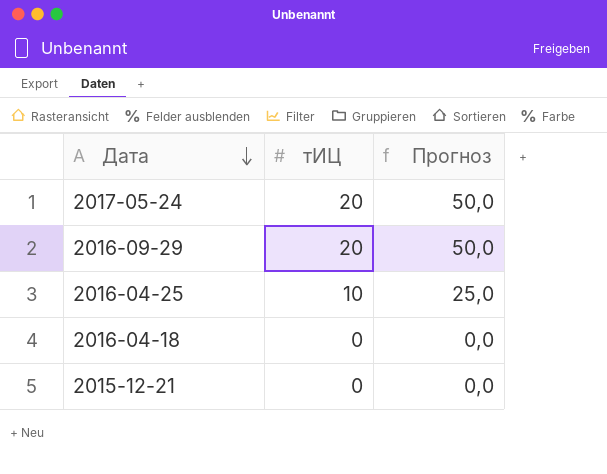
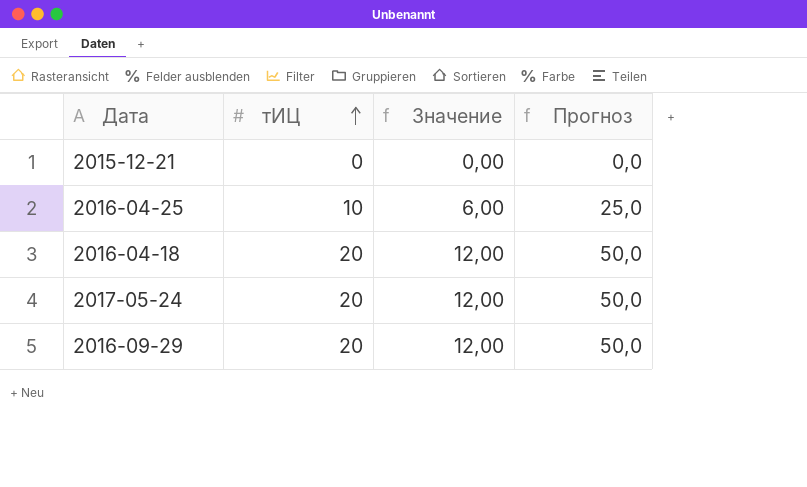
row order: Дата descending -> тИЦ ascending
column Значение | formula: none -> [тИЦ] * 0,6
2016-04-18 | тИЦ: 0 -> 20
2016-04-18 | Прогноз: 0,0 -> 50,0

